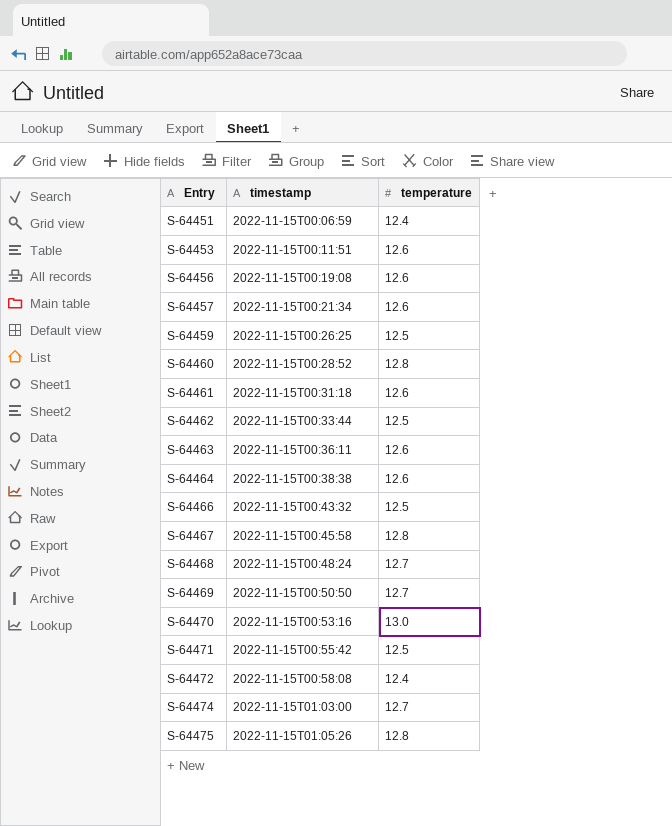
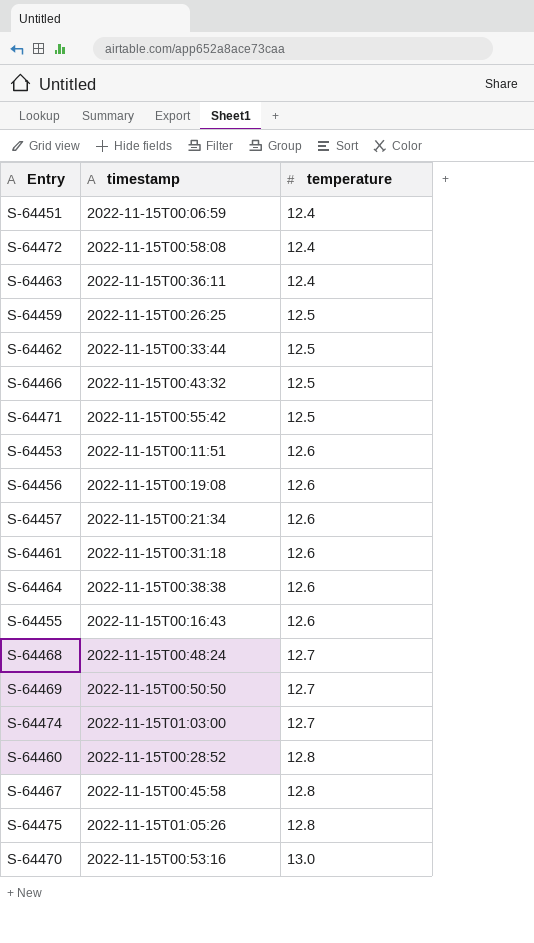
row order: Entry ascending -> temperature ascending
S-64463 | temperature: 12.6 -> 12.4
row S-64455: none -> 2022-11-15T00:16:43 | 12.6

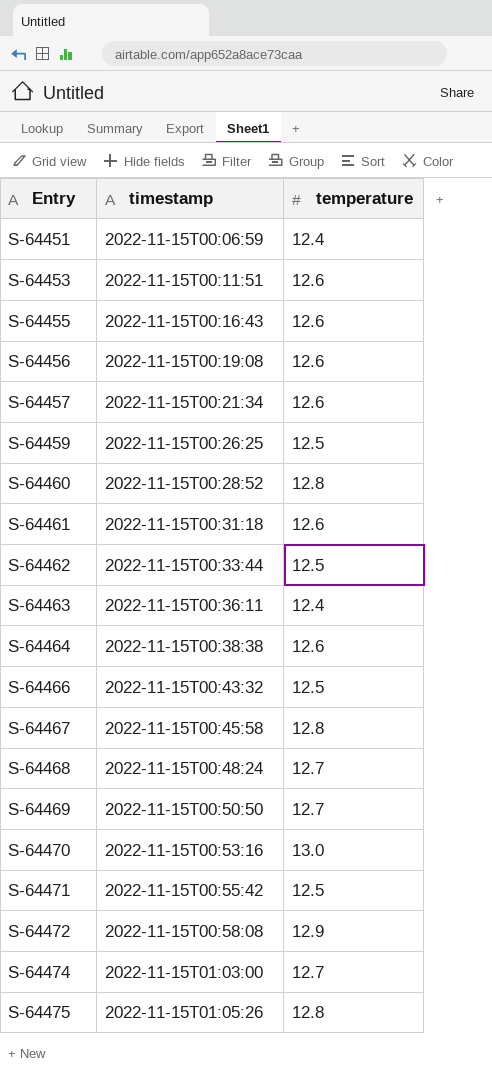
row order: temperature ascending -> Entry ascending
S-64472 | temperature: 12.4 -> 12.9

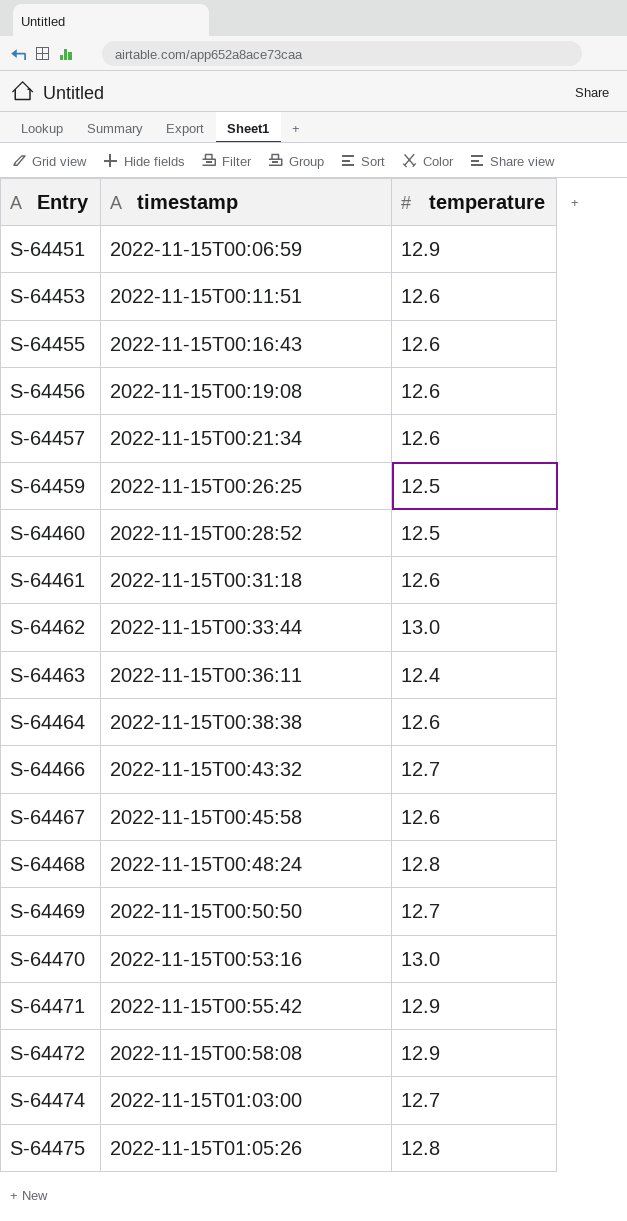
S-64451 | temperature: 12.4 -> 12.9
S-64460 | temperature: 12.8 -> 12.5
S-64462 | temperature: 12.5 -> 13.0
S-64466 | temperature: 12.5 -> 12.7
S-64467 | temperature: 12.8 -> 12.6
S-64468 | temperature: 12.7 -> 12.8
S-64471 | temperature: 12.5 -> 12.9

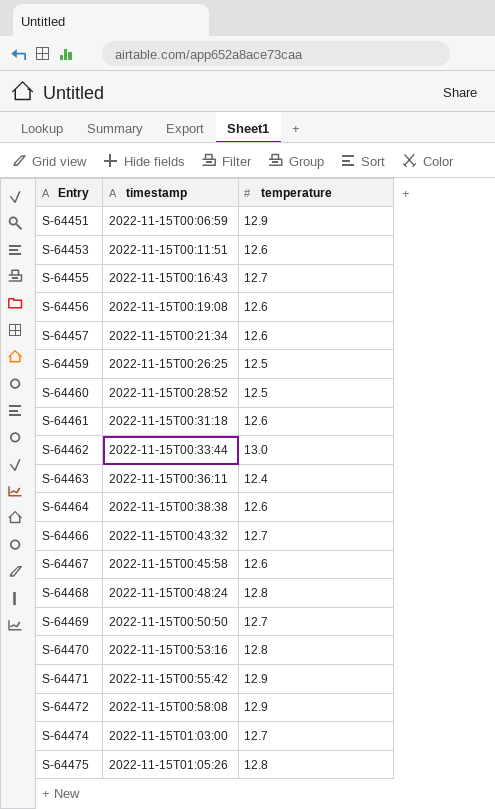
S-64455 | temperature: 12.6 -> 12.7
S-64470 | temperature: 13.0 -> 12.8

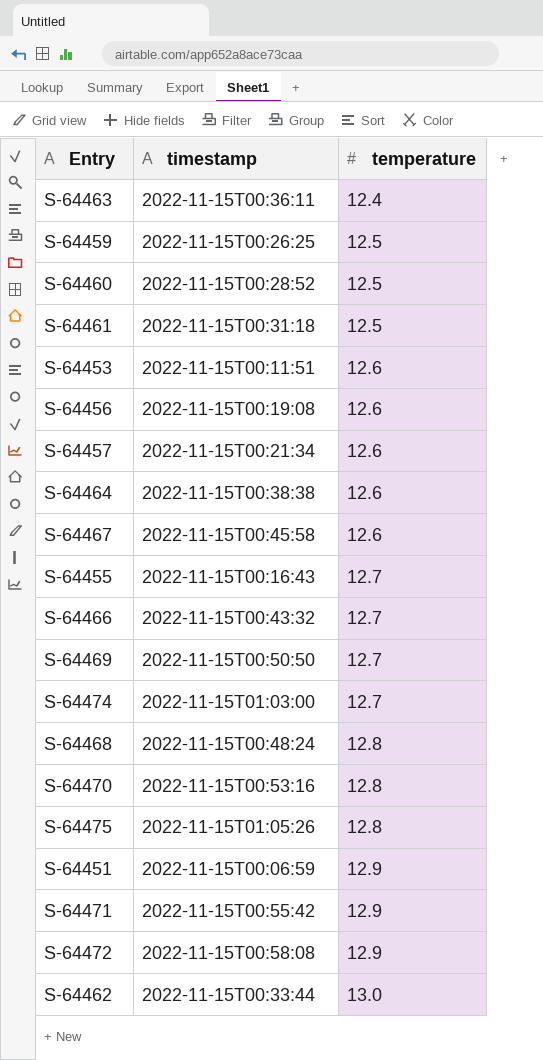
row order: Entry ascending -> temperature ascending
S-64461 | temperature: 12.6 -> 12.5

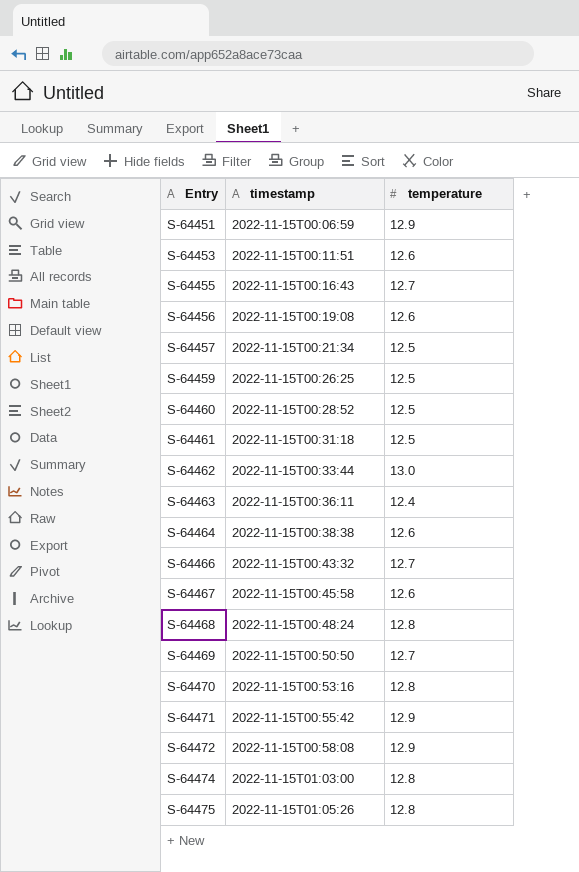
row order: temperature ascending -> Entry ascending
S-64457 | temperature: 12.6 -> 12.5
S-64474 | temperature: 12.7 -> 12.8

